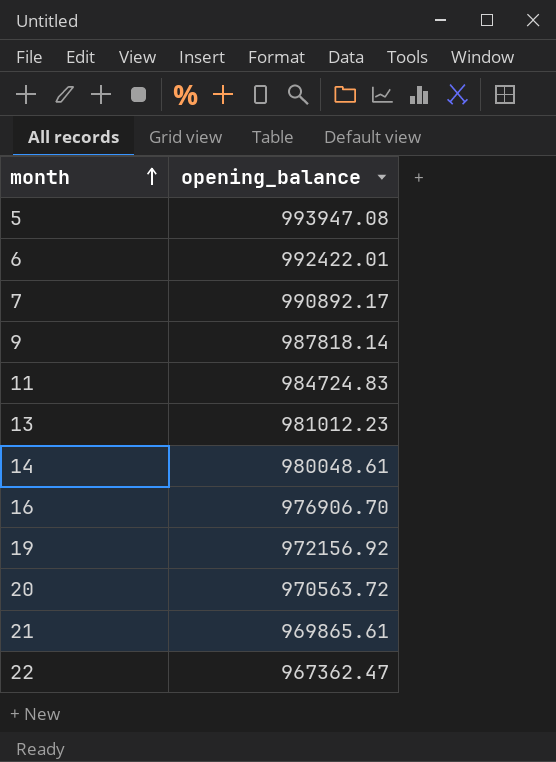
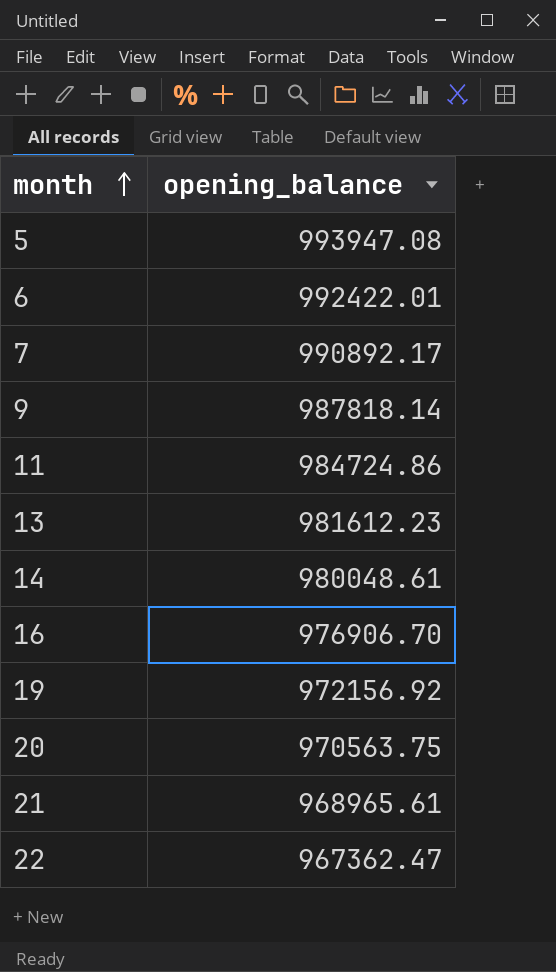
11 | opening_balance: 984724.83 -> 984724.86
13 | opening_balance: 981012.23 -> 981612.23
20 | opening_balance: 970563.72 -> 970563.75
21 | opening_balance: 969865.61 -> 968965.61

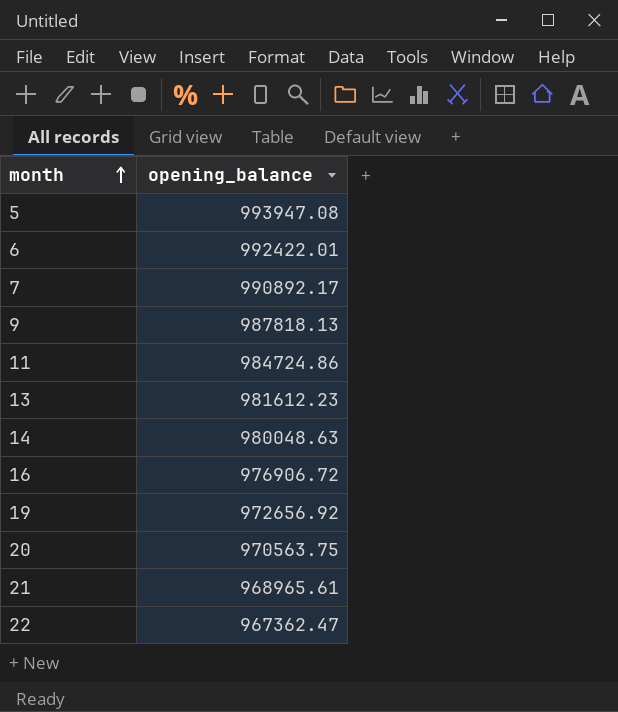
9 | opening_balance: 987818.14 -> 987818.13
14 | opening_balance: 980048.61 -> 980048.63
16 | opening_balance: 976906.70 -> 976906.72
19 | opening_balance: 972156.92 -> 972656.92

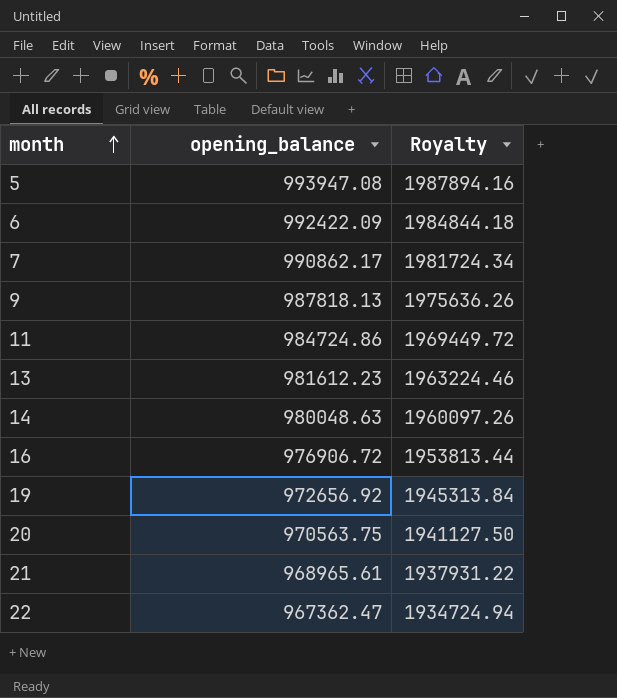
column Royalty | formula: none -> [opening_balance] * 2
6 | opening_balance: 992422.01 -> 992422.09
7 | opening_balance: 990892.17 -> 990862.17

